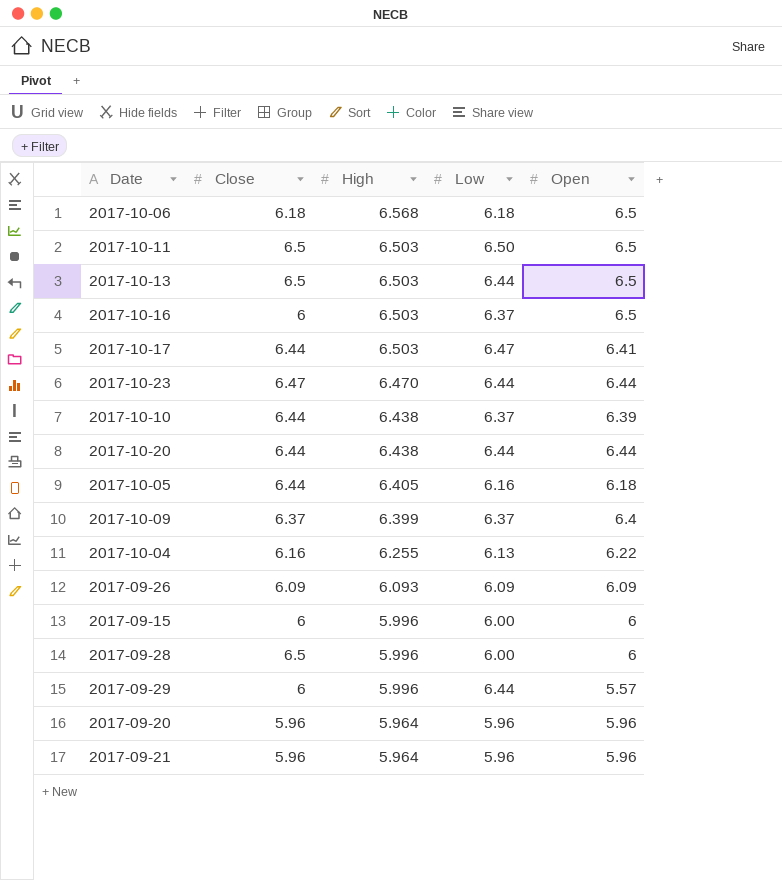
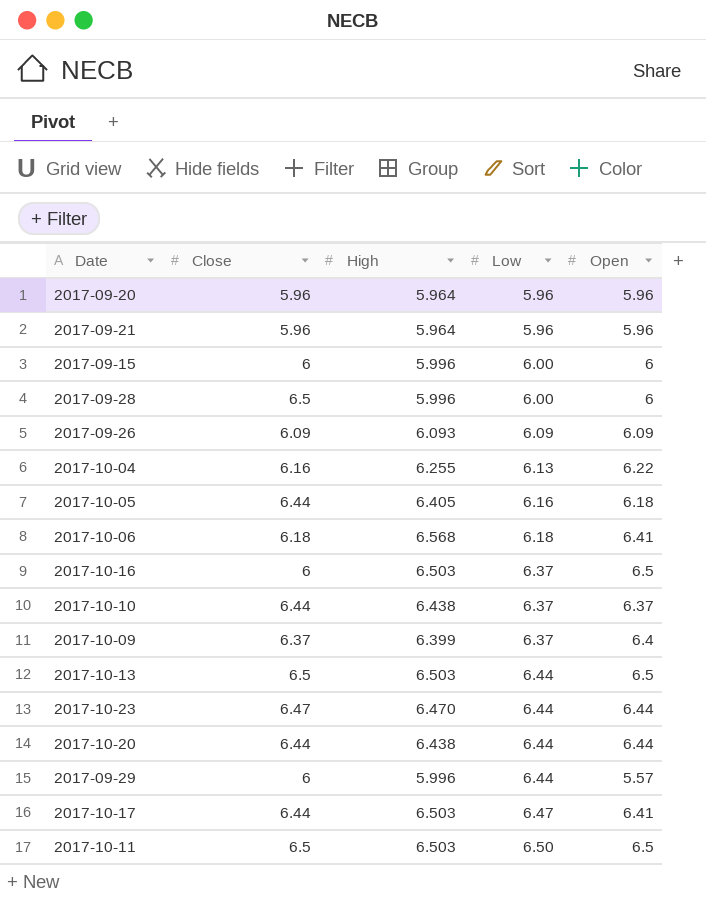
row order: High descending -> Low ascending
2017-10-06 | Open: 6.5 -> 6.41
2017-10-10 | Open: 6.39 -> 6.37

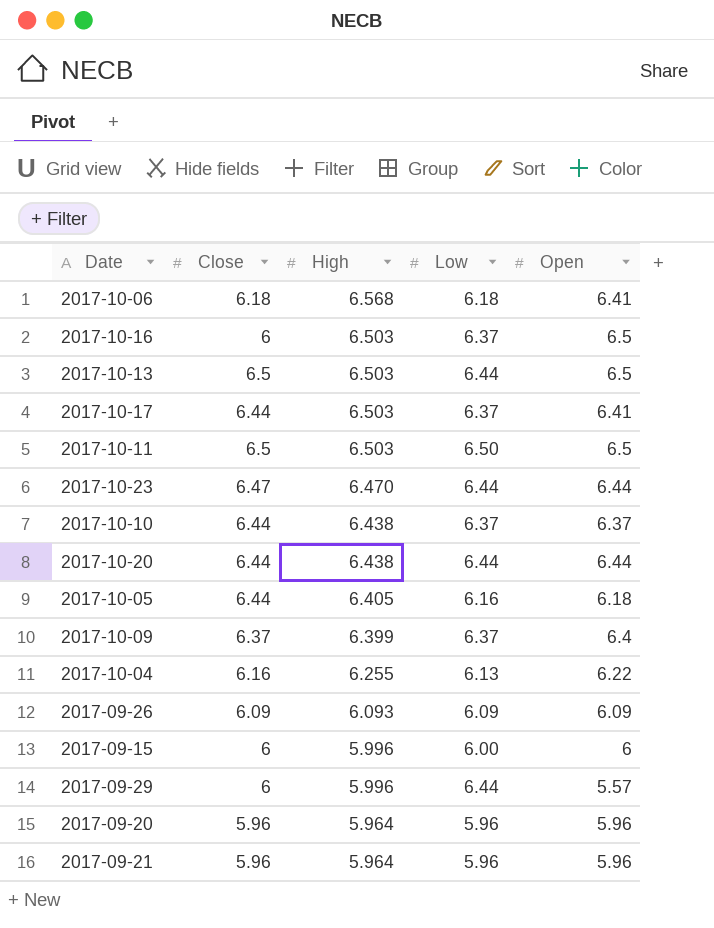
row order: Low ascending -> High descending
row 2017-09-28: 6.5 | 5.996 | 6.00 | 6 -> none
2017-10-17 | Low: 6.47 -> 6.37

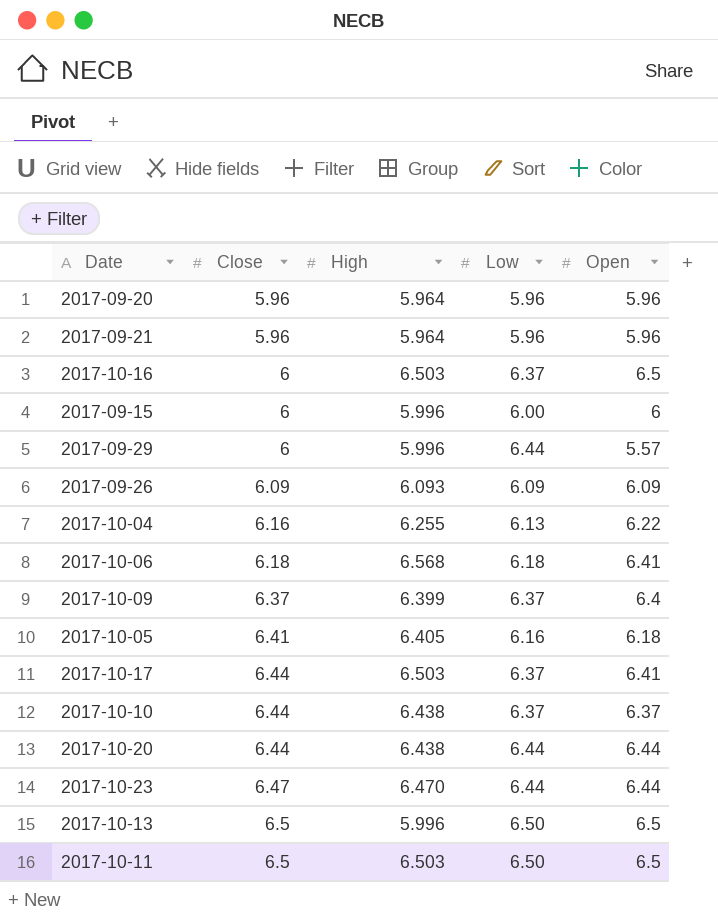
row order: High descending -> Close ascending
2017-10-05 | Close: 6.44 -> 6.41
2017-10-13 | High: 6.503 -> 5.996
2017-10-13 | Low: 6.44 -> 6.50

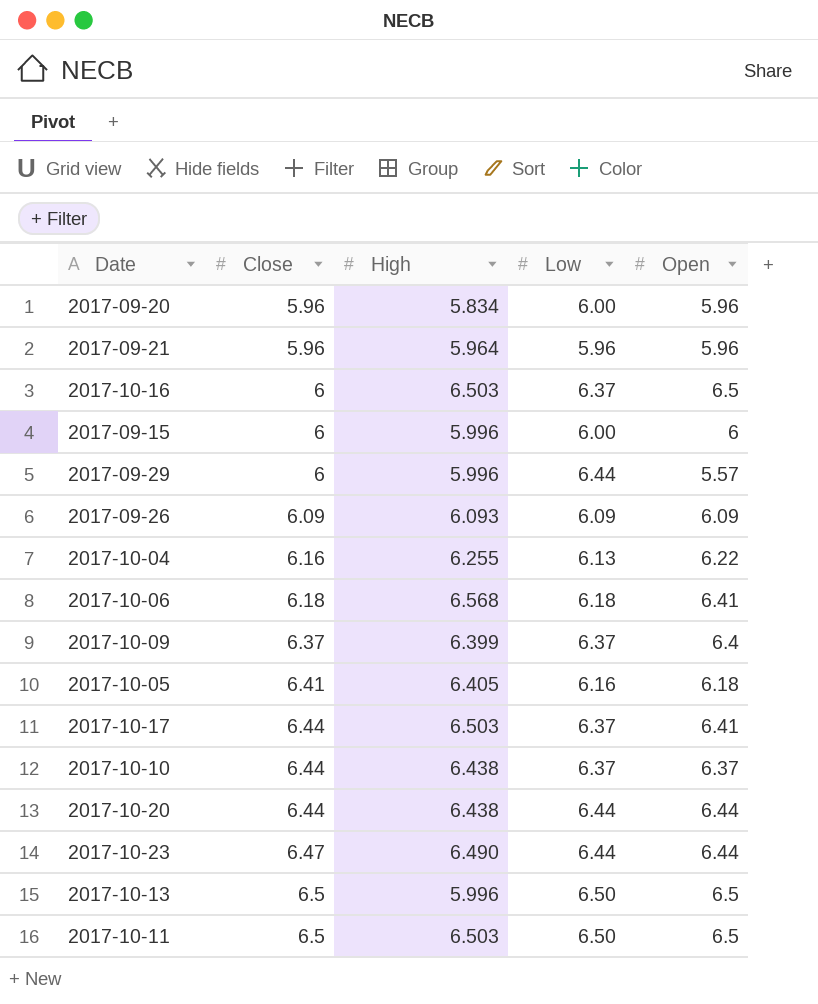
2017-09-20 | High: 5.964 -> 5.834
2017-09-20 | Low: 5.96 -> 6.00
2017-10-23 | High: 6.470 -> 6.490

